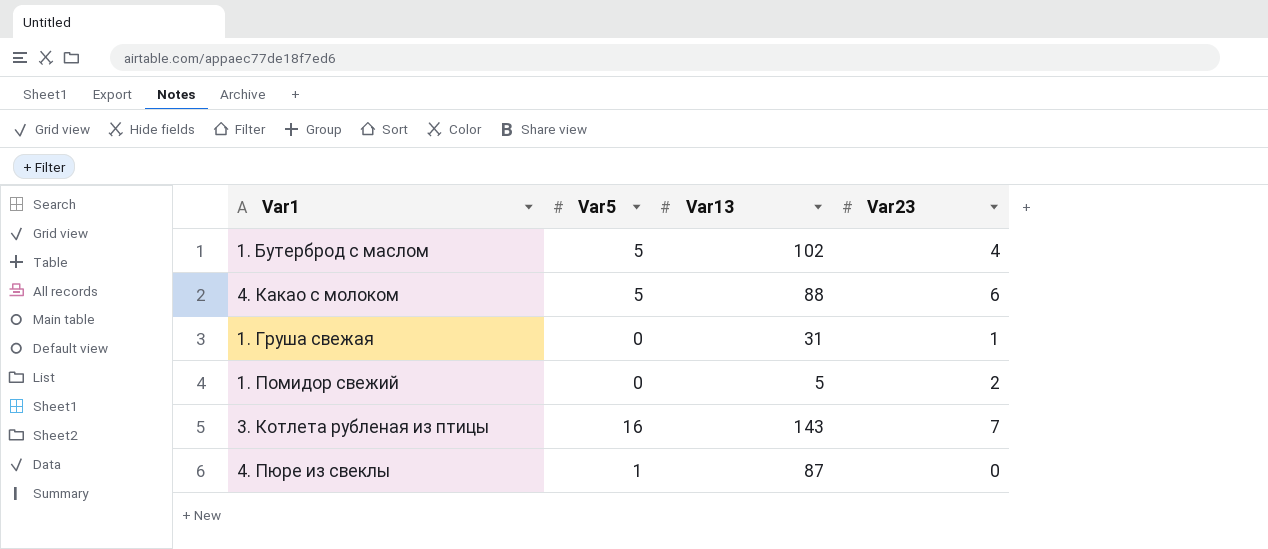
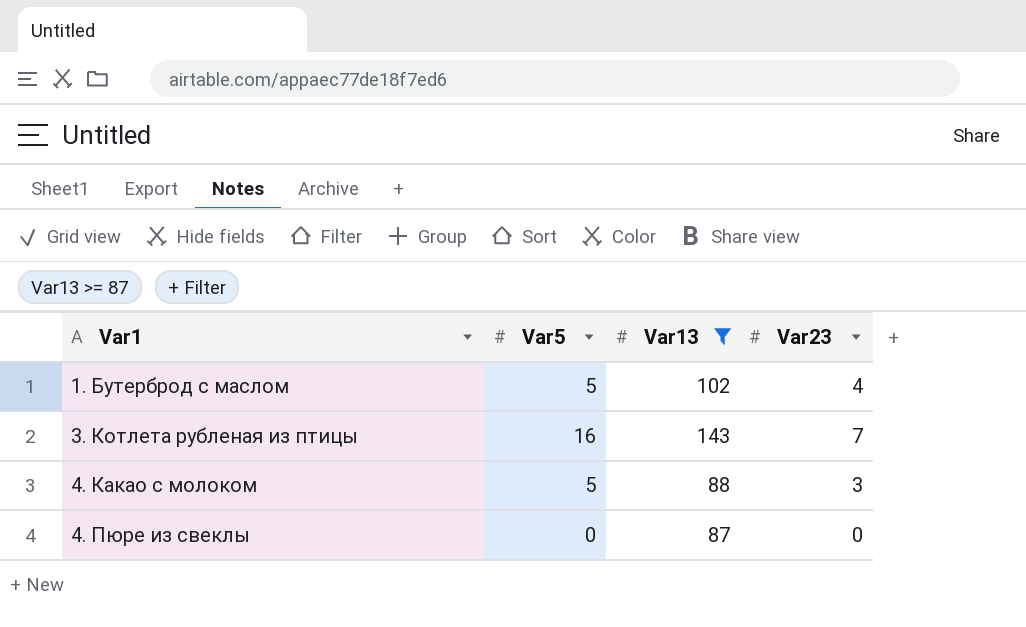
filter: none -> Var13 >= 87
row order: none -> Var1 ascending
4. Какао с молоком | Var23: 6 -> 3
4. Пюре из свеклы | Var5: 1 -> 0

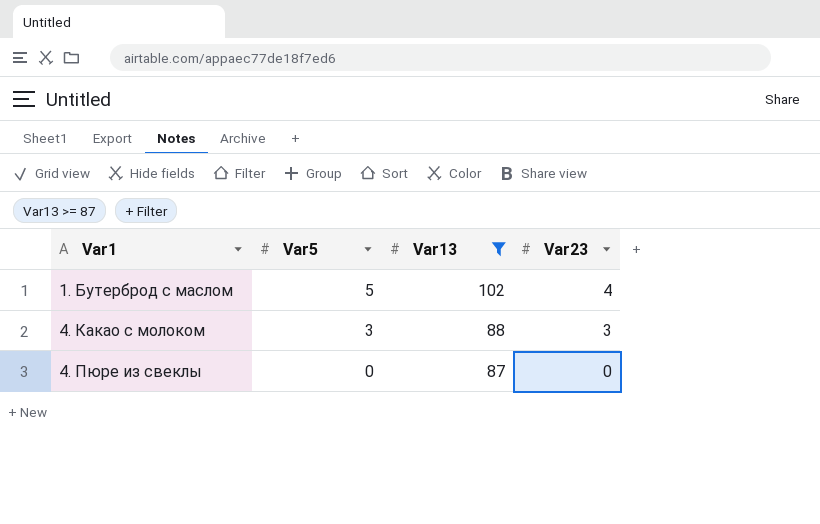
row 3. Котлета рубленая из птицы: 16 | 143 | 7 -> none
4. Какао с молоком | Var5: 5 -> 3

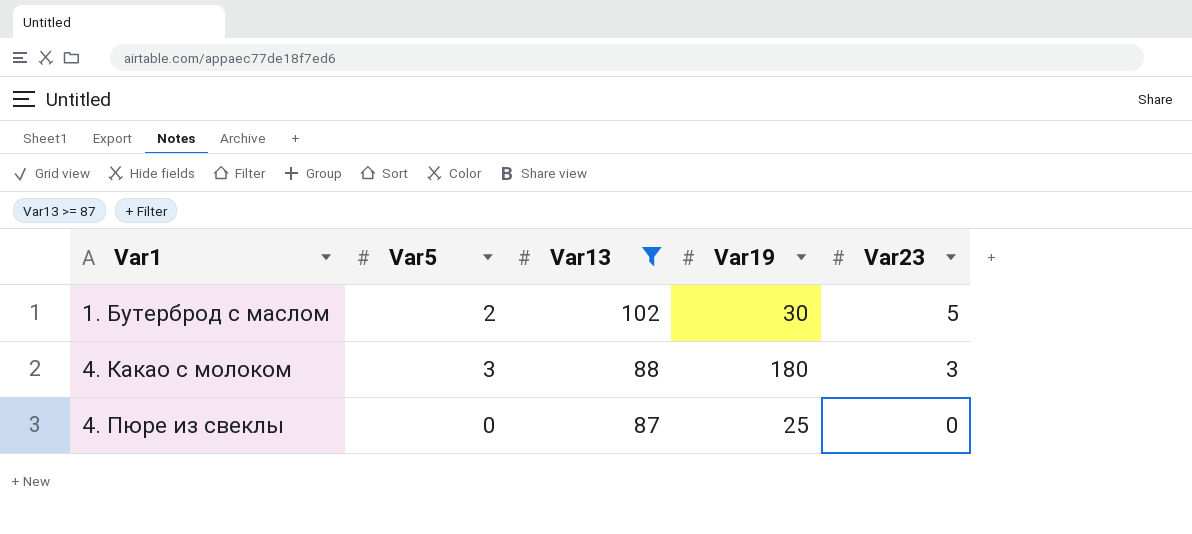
column Var19 | position: none -> 4
1. Бутерброд с маслом | Var5: 5 -> 2
1. Бутерброд с маслом | Var23: 4 -> 5

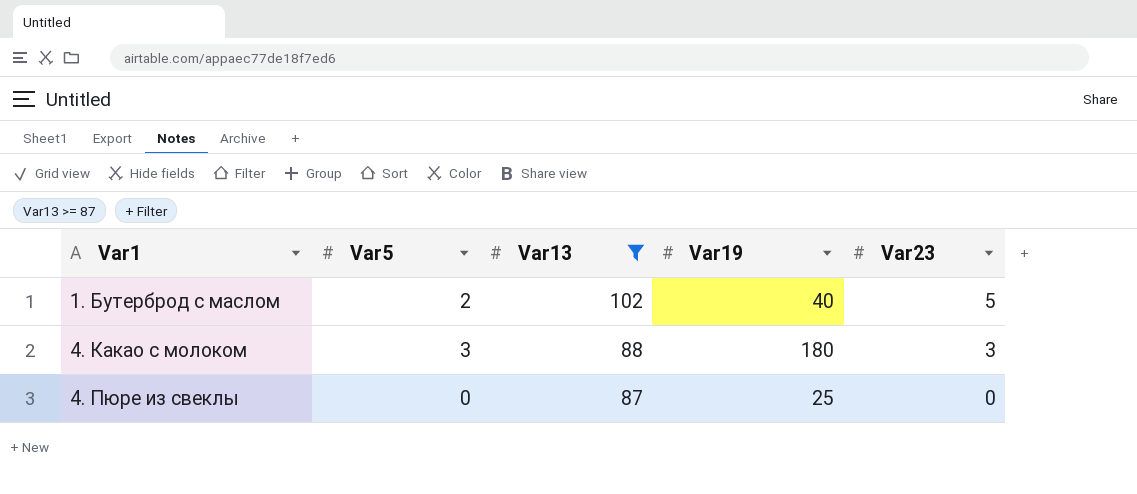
1. Бутерброд с маслом | Var19: 30 -> 40

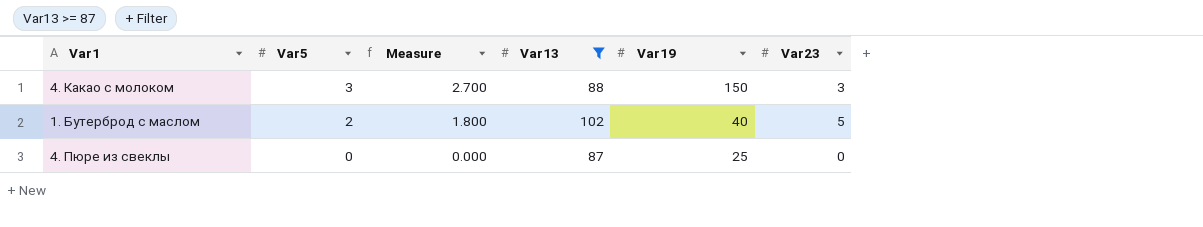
row order: Var1 ascending -> Var5 descending
column Measure | formula: none -> [Var5] * 0.9
4. Какао с молоком | Var19: 180 -> 150

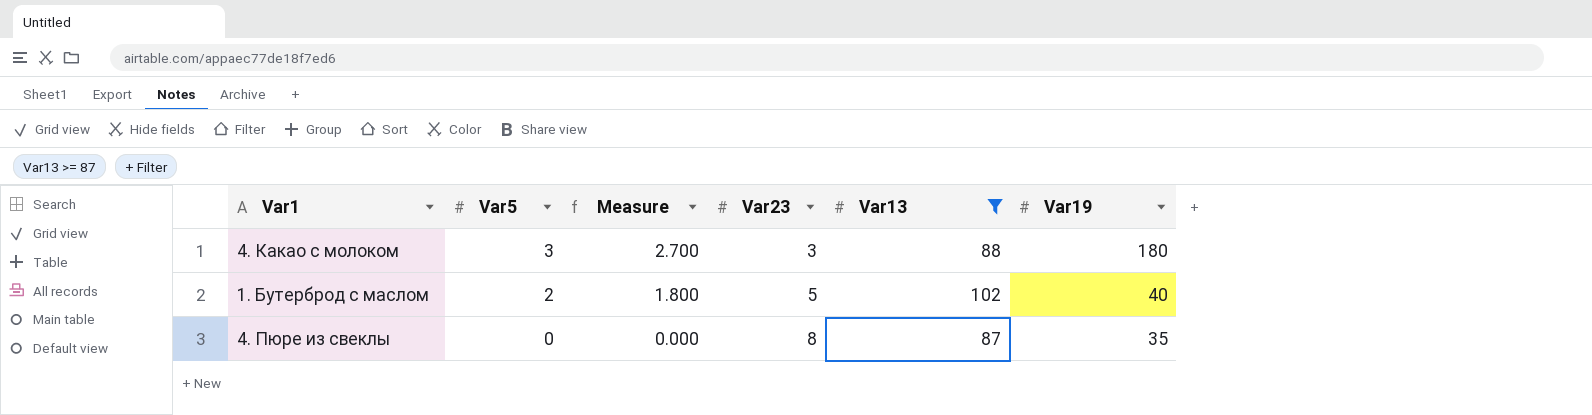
column Var23 | position: 6 -> 4
4. Какао с молоком | Var19: 150 -> 180
4. Пюре из свеклы | Var23: 0 -> 8
4. Пюре из свеклы | Var19: 25 -> 35

